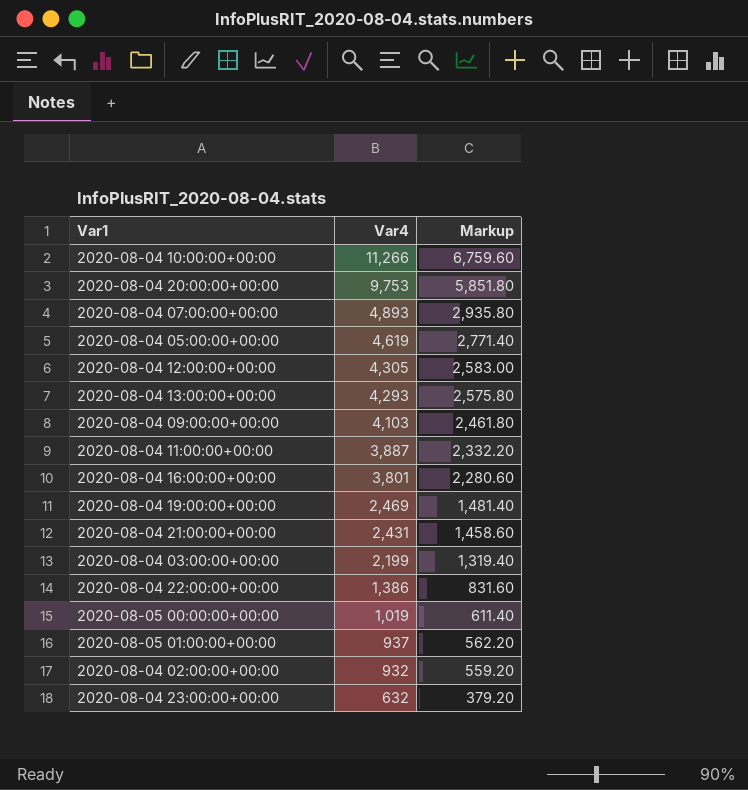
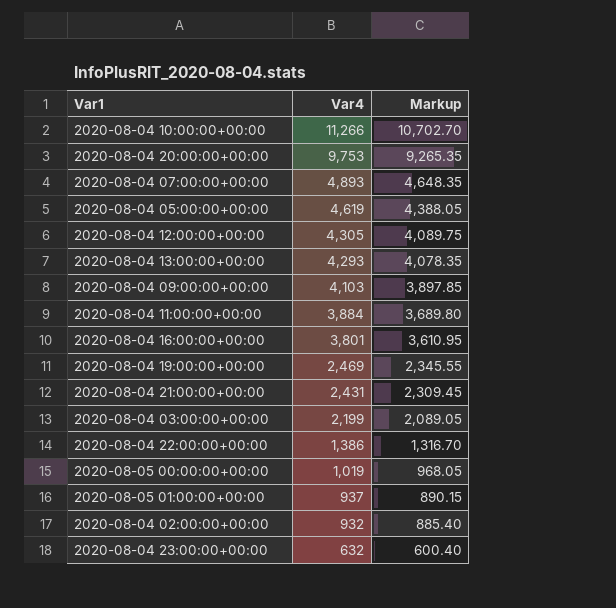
column Markup | formula: [Var4] * 0.6 -> [Var4] * 0.95
2020-08-04 11:00:00+00:00 | Var4: 3,887 -> 3,884

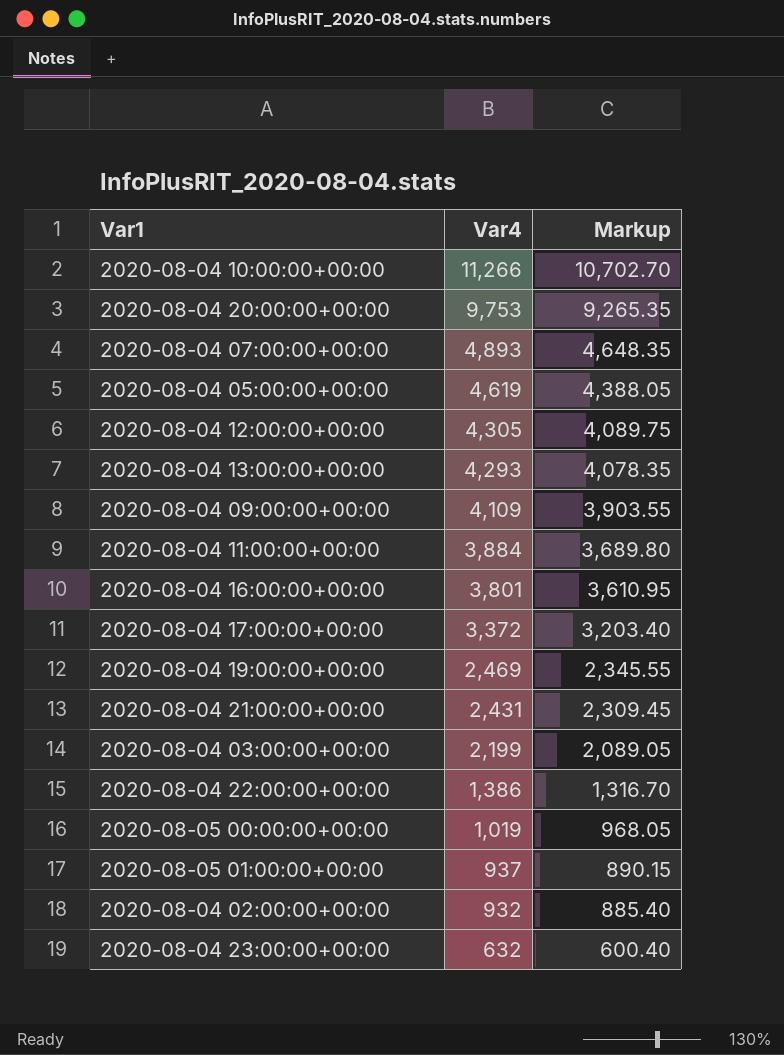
2020-08-04 09:00:00+00:00 | Var4: 4,103 -> 4,109
2020-08-04 09:00:00+00:00 | Markup: 3,897.85 -> 3,903.55
row 2020-08-04 17:00:00+00:00: none -> 3,372 | 3,203.40

